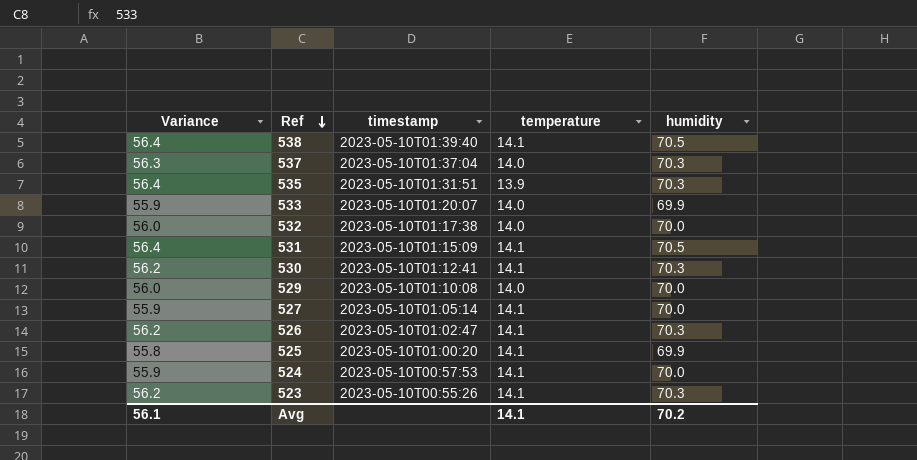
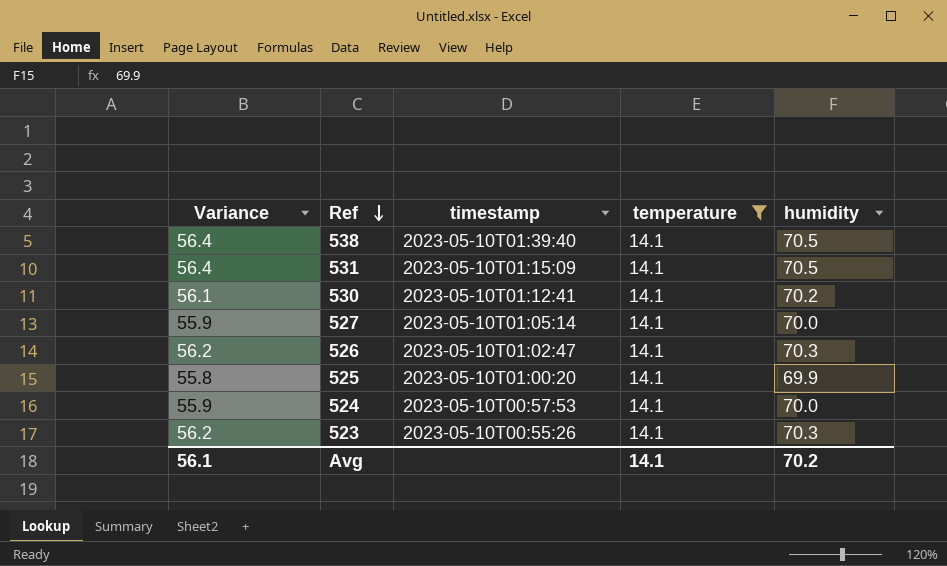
filter: none -> temperature = 14.1
530 | Variance: 56.2 -> 56.1
530 | humidity: 70.3 -> 70.2

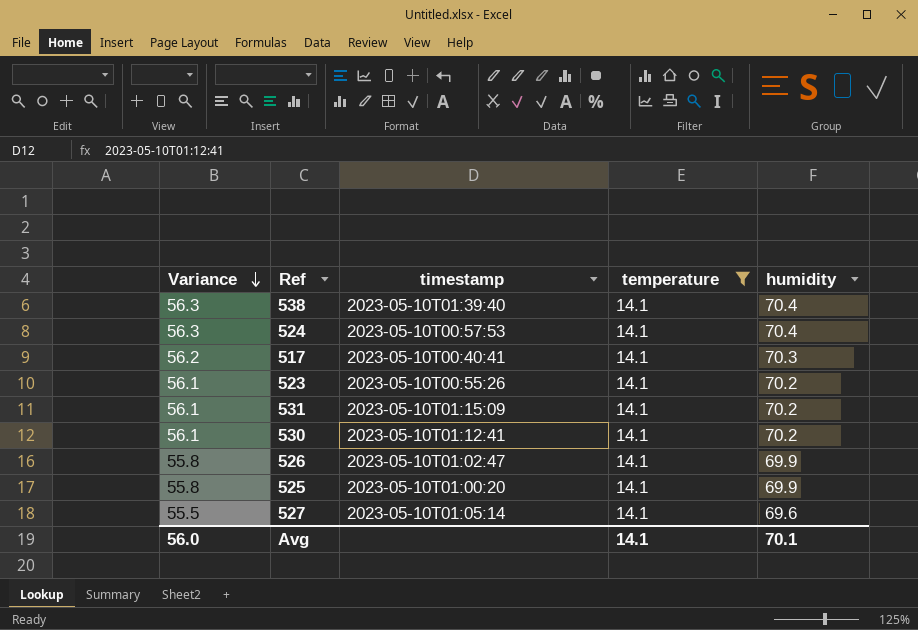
row order: Ref descending -> Variance descending
538 | Variance: 56.4 -> 56.3
538 | humidity: 70.5 -> 70.4
524 | Variance: 55.9 -> 56.3
524 | humidity: 70.0 -> 70.4
row 517: none -> 56.2 | 2023-05-10T00:40:41 | 14.1 | 70.3
523 | Variance: 56.2 -> 56.1
523 | humidity: 70.3 -> 70.2
531 | Variance: 56.4 -> 56.1
531 | humidity: 70.5 -> 70.2
526 | Variance: 56.2 -> 55.8
526 | humidity: 70.3 -> 69.9
527 | Variance: 55.9 -> 55.5
527 | humidity: 70.0 -> 69.6
Avg | Variance: 56.1 -> 56.0
Avg | humidity: 70.2 -> 70.1

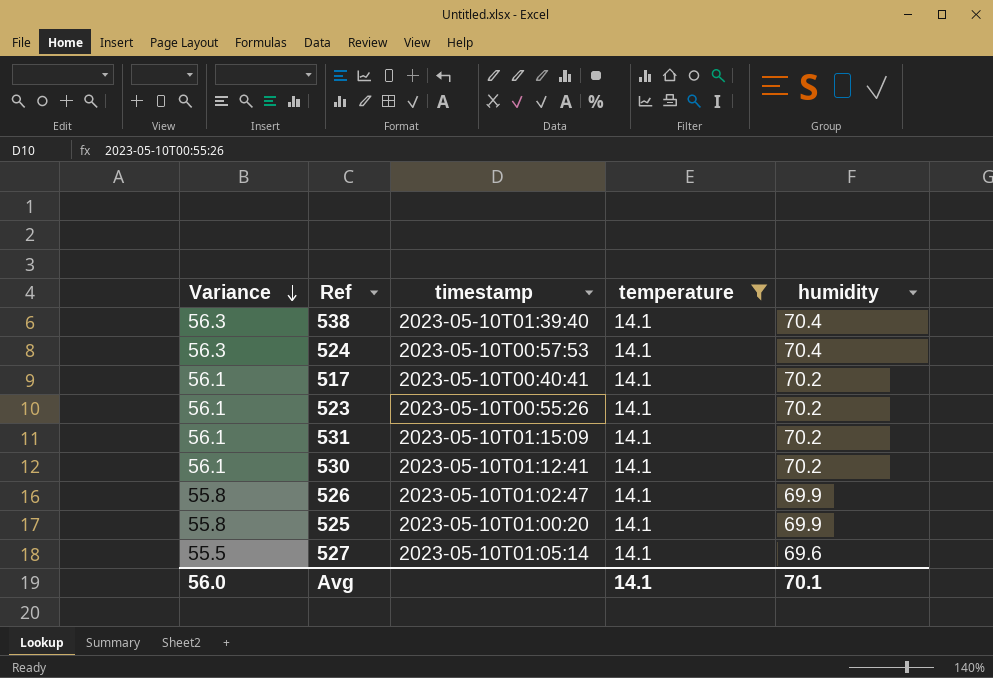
517 | Variance: 56.2 -> 56.1
517 | humidity: 70.3 -> 70.2

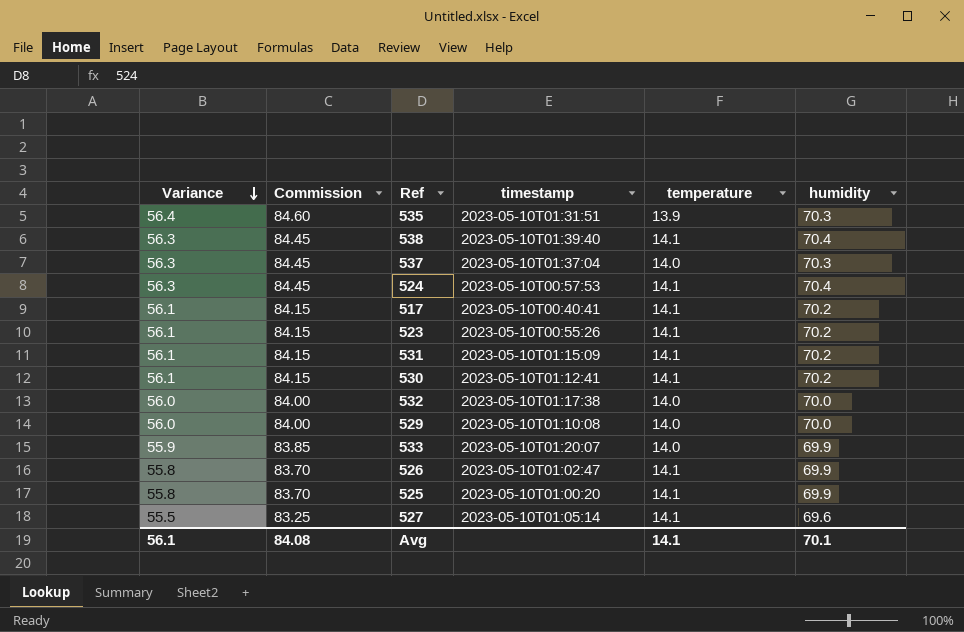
filter: temperature = 14.1 -> none
column Commission | formula: none -> [Variance] * 1.5
Avg | Variance: 56.0 -> 56.1

